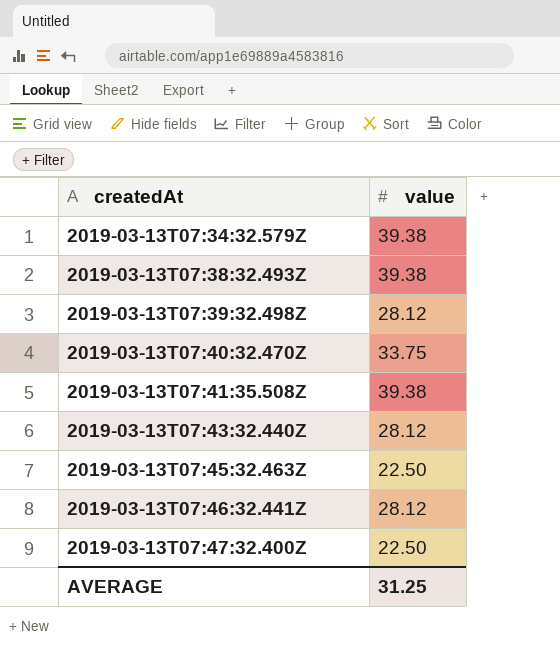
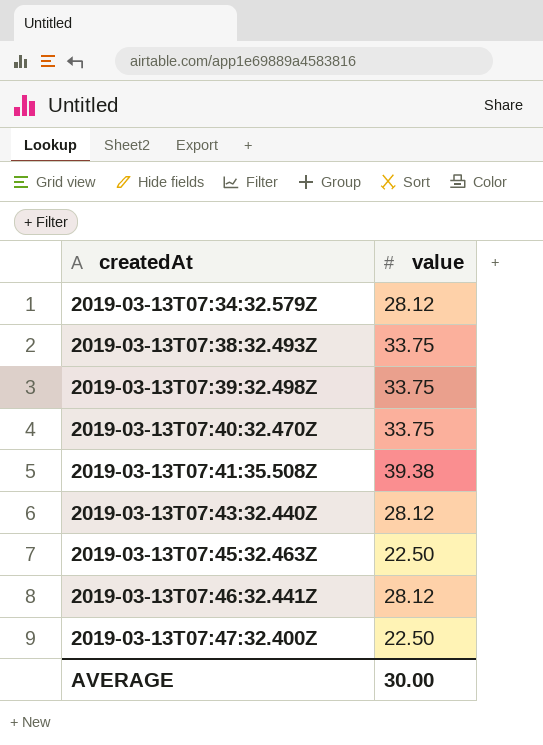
2019-03-13T07:34:32.579Z | value: 39.38 -> 28.12
2019-03-13T07:38:32.493Z | value: 39.38 -> 33.75
2019-03-13T07:39:32.498Z | value: 28.12 -> 33.75
AVERAGE | value: 31.25 -> 30.00

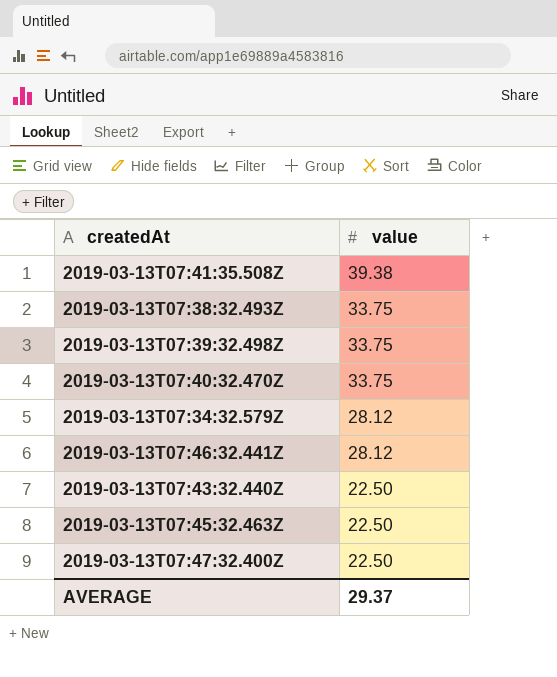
row order: createdAt ascending -> value descending
2019-03-13T07:43:32.440Z | value: 28.12 -> 22.50
AVERAGE | value: 30.00 -> 29.37

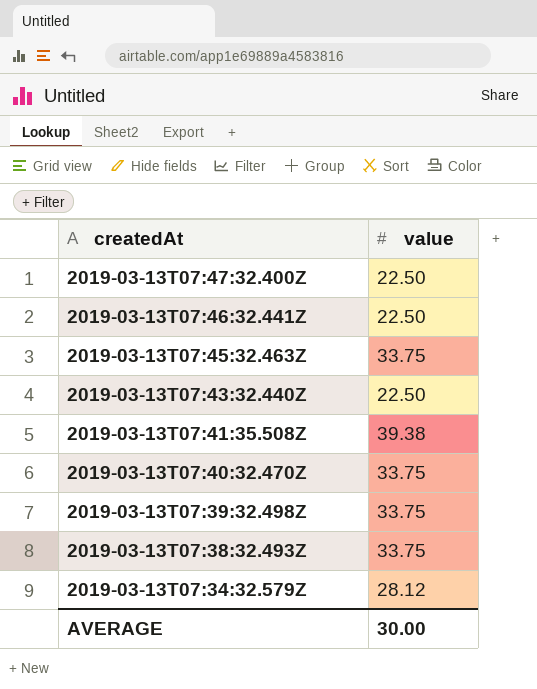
row order: value descending -> createdAt descending
2019-03-13T07:46:32.441Z | value: 28.12 -> 22.50
2019-03-13T07:45:32.463Z | value: 22.50 -> 33.75
AVERAGE | value: 29.37 -> 30.00

